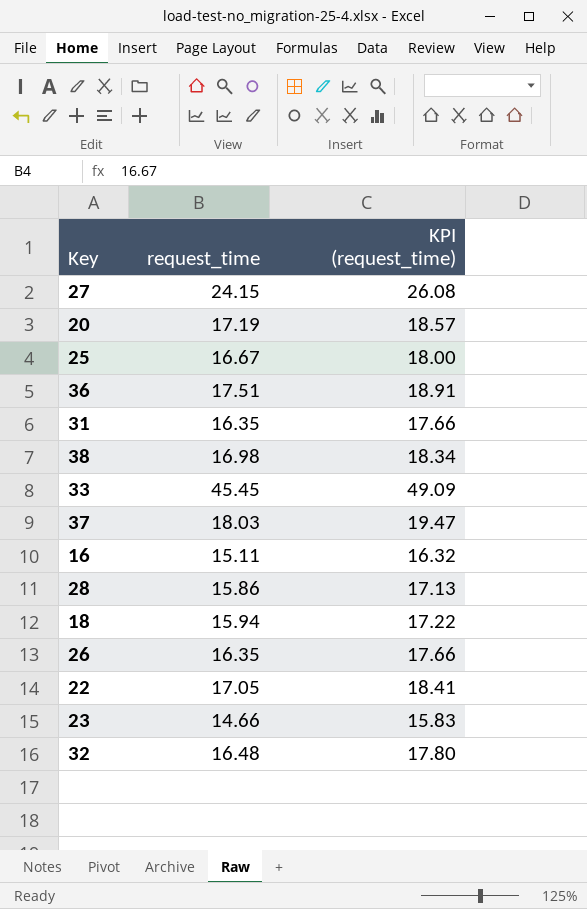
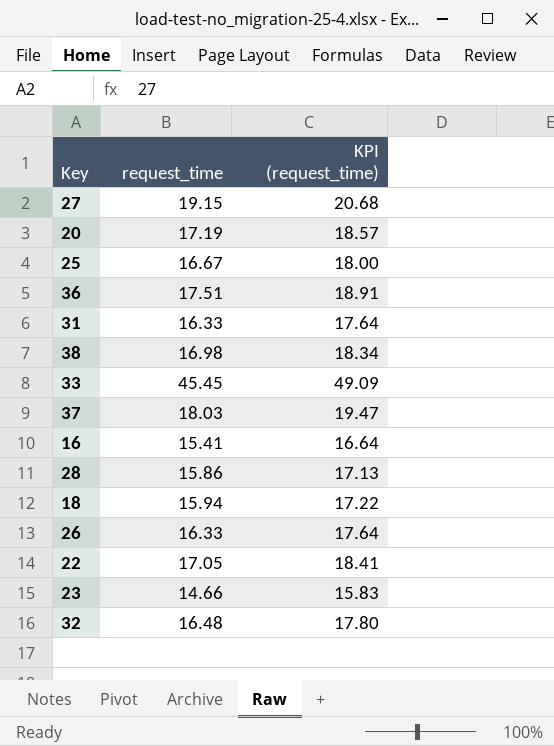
27 | request_time: 24.15 -> 19.15
27 | KPI (request_time): 26.08 -> 20.68
31 | request_time: 16.35 -> 16.33
31 | KPI (request_time): 17.66 -> 17.64
16 | request_time: 15.11 -> 15.41
16 | KPI (request_time): 16.32 -> 16.64
26 | request_time: 16.35 -> 16.33
26 | KPI (request_time): 17.66 -> 17.64

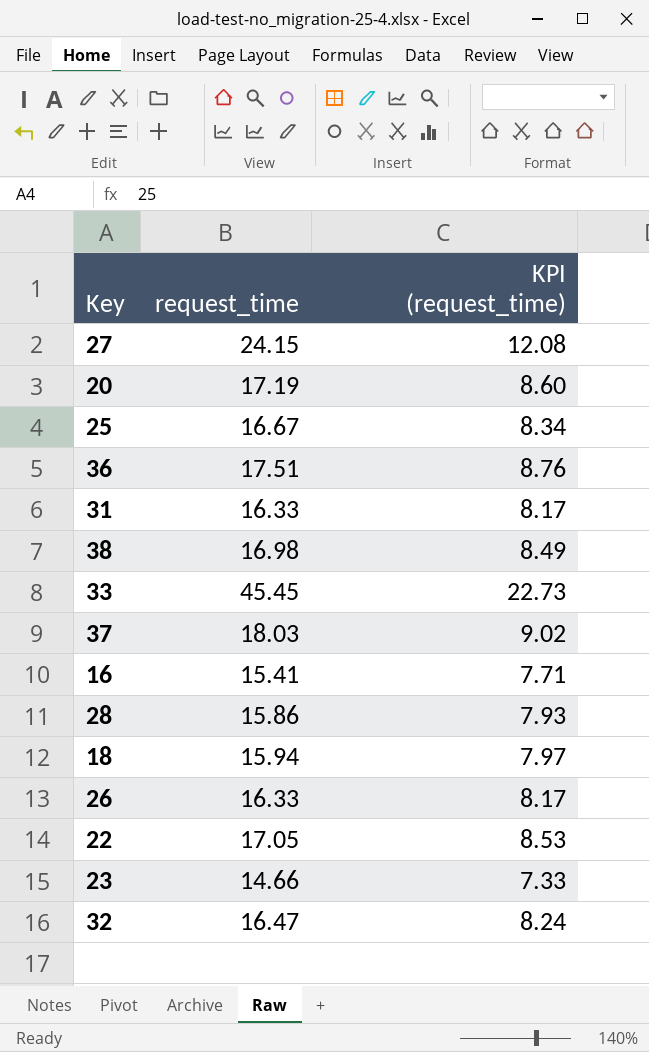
column KPI (request_time) | formula: [request_time] * 1.08 -> [request_time] * 0.5
27 | request_time: 19.15 -> 24.15
32 | request_time: 16.48 -> 16.47

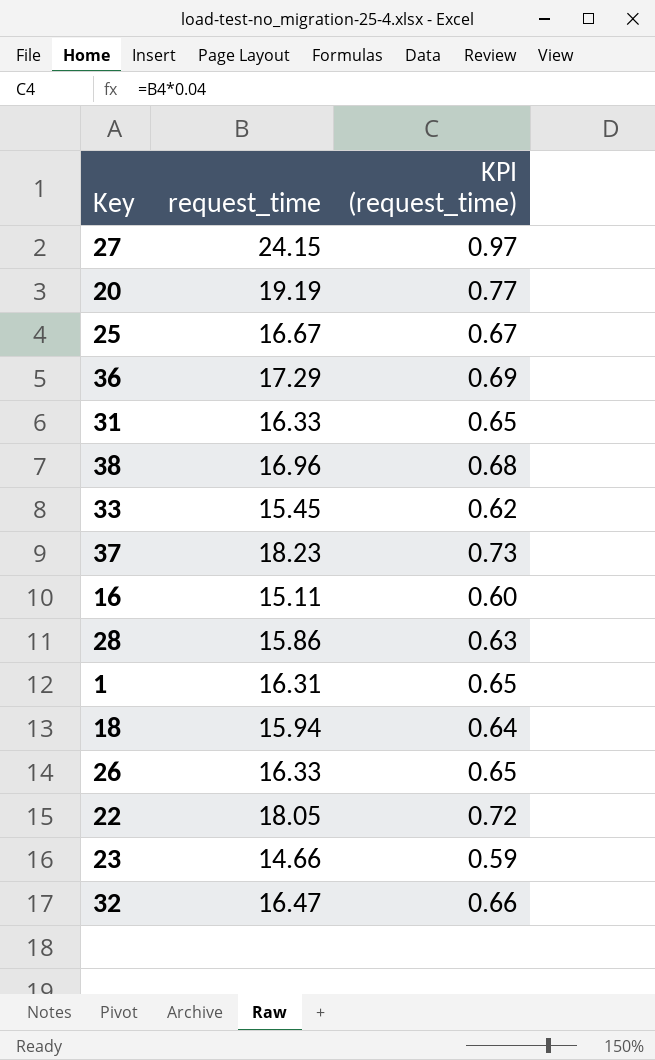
column KPI (request_time) | formula: [request_time] * 0.5 -> [request_time] * 0.04
20 | request_time: 17.19 -> 19.19
36 | request_time: 17.51 -> 17.29
38 | request_time: 16.98 -> 16.96
33 | request_time: 45.45 -> 15.45
37 | request_time: 18.03 -> 18.23
16 | request_time: 15.41 -> 15.11
row 1: none -> 16.31 | 0.65
22 | request_time: 17.05 -> 18.05

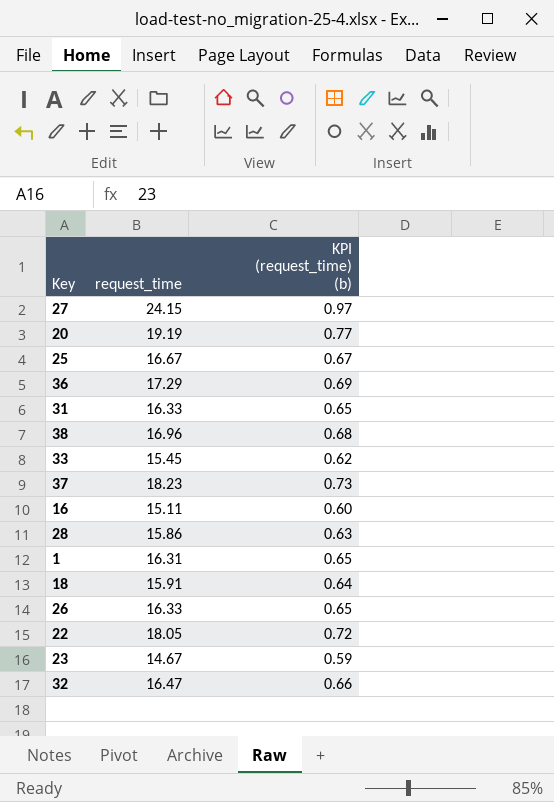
column name: KPI (request_time) -> KPI (request_time) (b)
18 | request_time: 15.94 -> 15.91
23 | request_time: 14.66 -> 14.67

